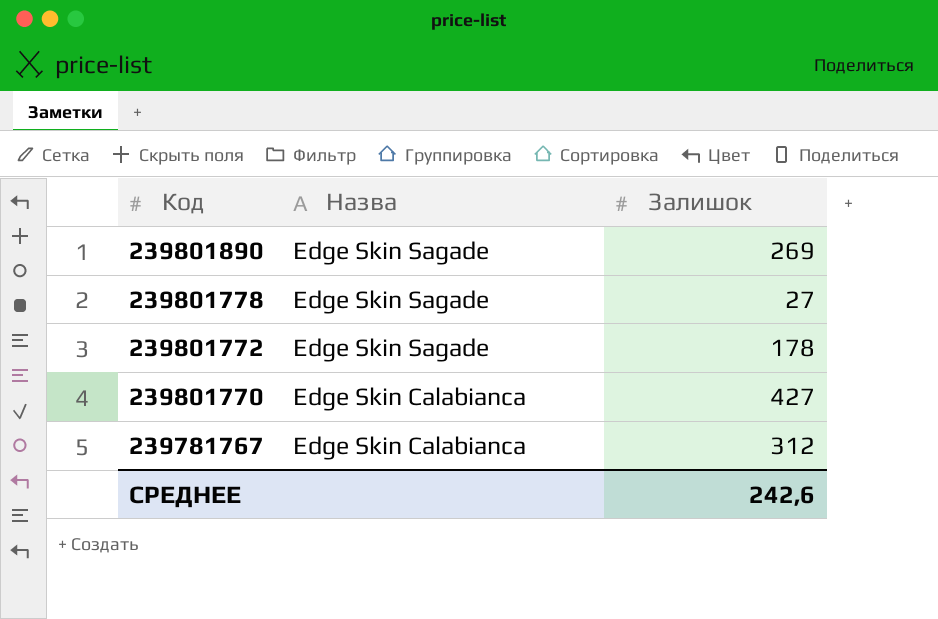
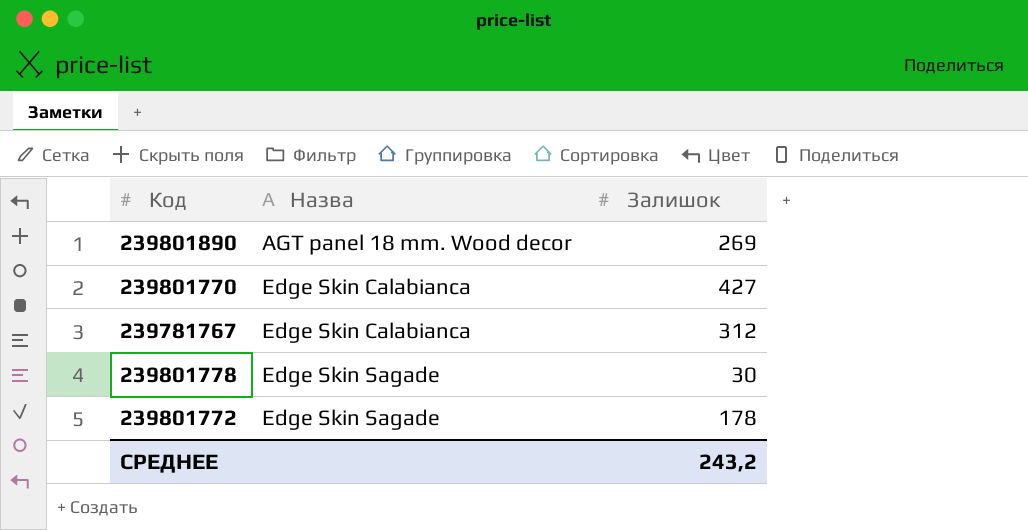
row order: Код descending -> Назва ascending
239801890 | Назва: Edge Skin Sagade -> AGT panel 18 mm. Wood decor
239801778 | Залишок: 27 -> 30
СРЕДНЕЕ | Залишок: 242,6 -> 243,2

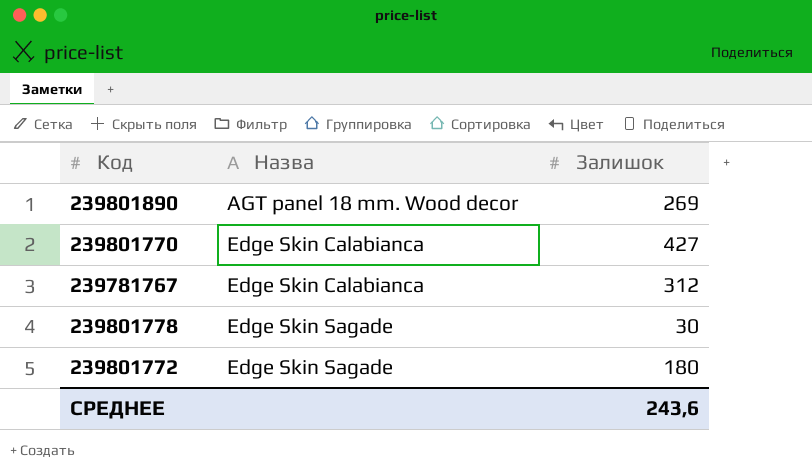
239801772 | Залишок: 178 -> 180
СРЕДНЕЕ | Залишок: 243,2 -> 243,6

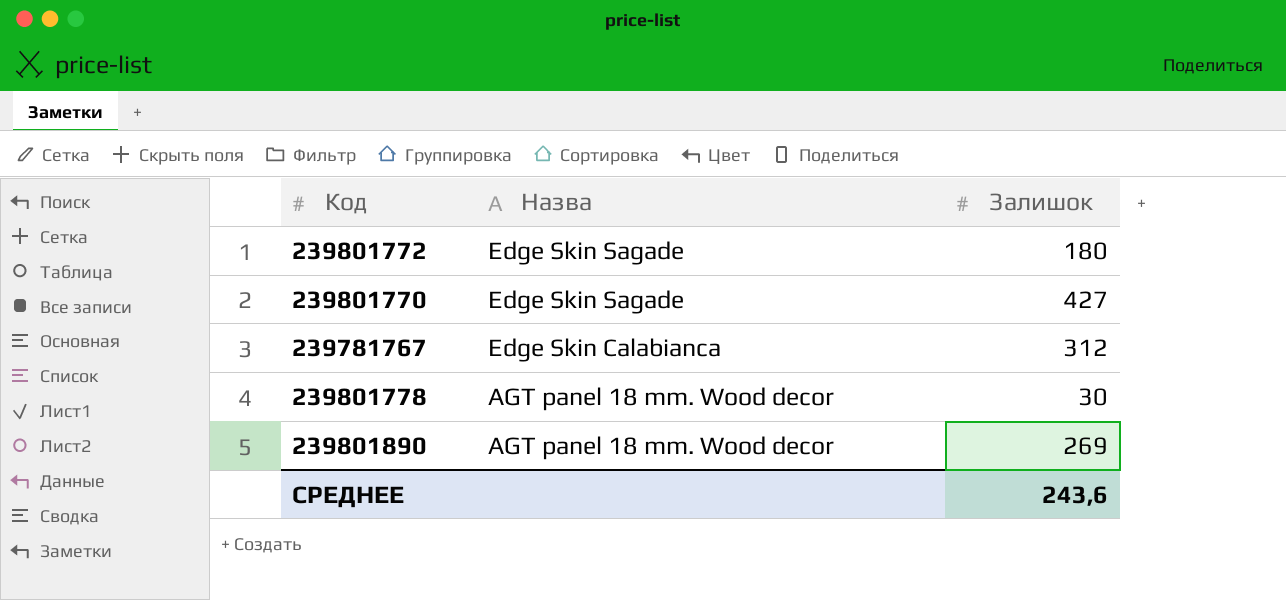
row order: Назва ascending -> Назва descending
239801770 | Назва: Edge Skin Calabianca -> Edge Skin Sagade
239801778 | Назва: Edge Skin Sagade -> AGT panel 18 mm. Wood decor

